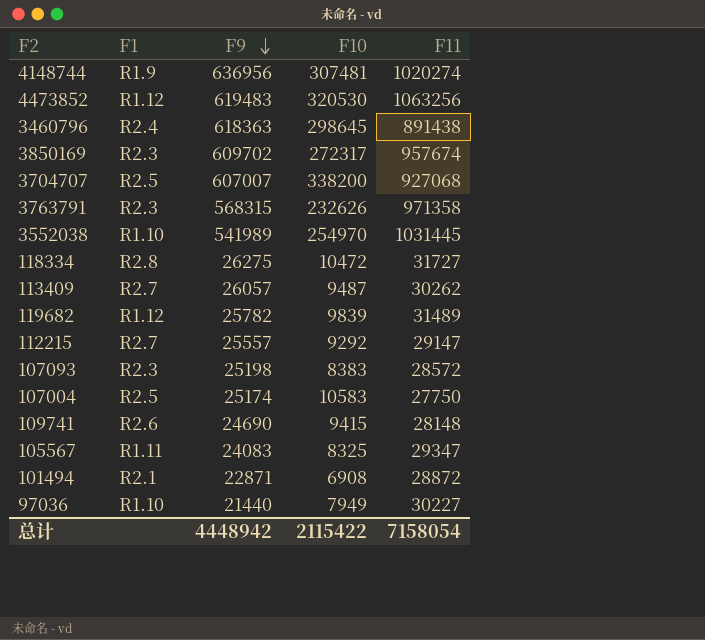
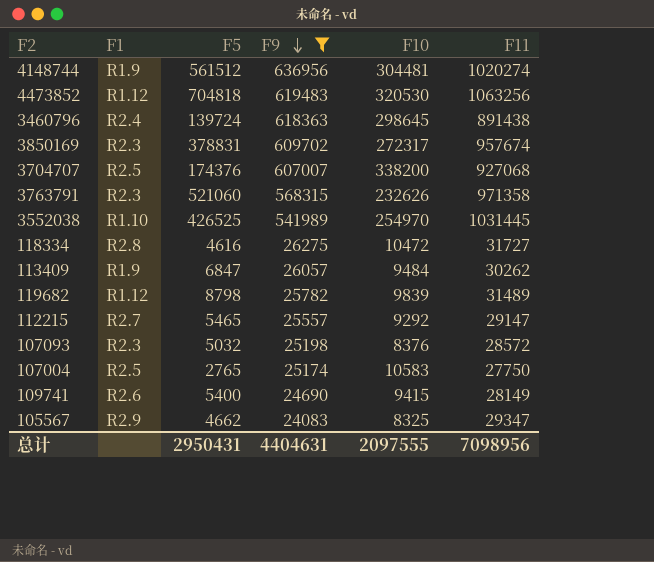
filter: none -> F9 >= 24083
column F5 | position: none -> 3
4148744 | F10: 307481 -> 304481
113409 | F1: R2.7 -> R1.9
113409 | F10: 9487 -> 9484
107093 | F10: 8383 -> 8376
109741 | F11: 28148 -> 28149
105567 | F1: R1.11 -> R2.9
总计 | F9: 4448942 -> 4404631
总计 | F10: 2115422 -> 2097555
总计 | F11: 7158054 -> 7098956

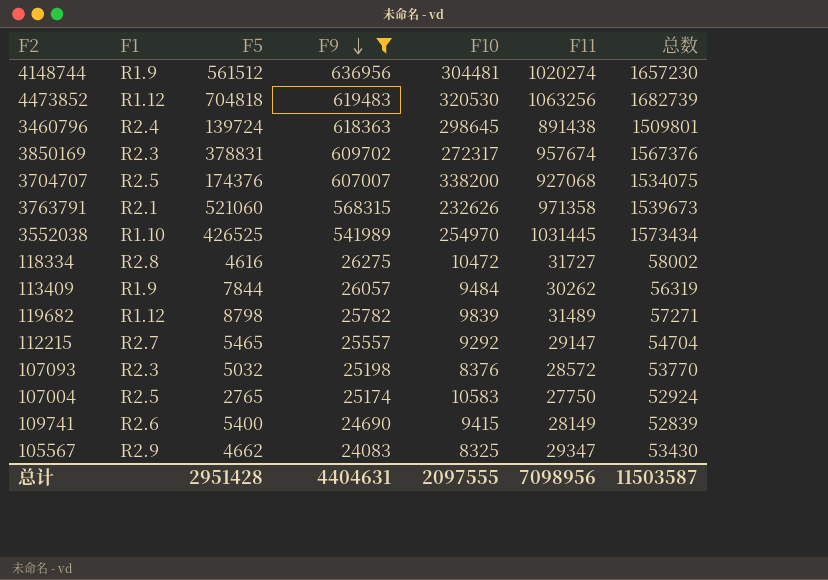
column 总数 | formula: none -> [F9] + [F11]
3763791 | F1: R2.3 -> R2.1
113409 | F5: 6847 -> 7844
总计 | F5: 2950431 -> 2951428

